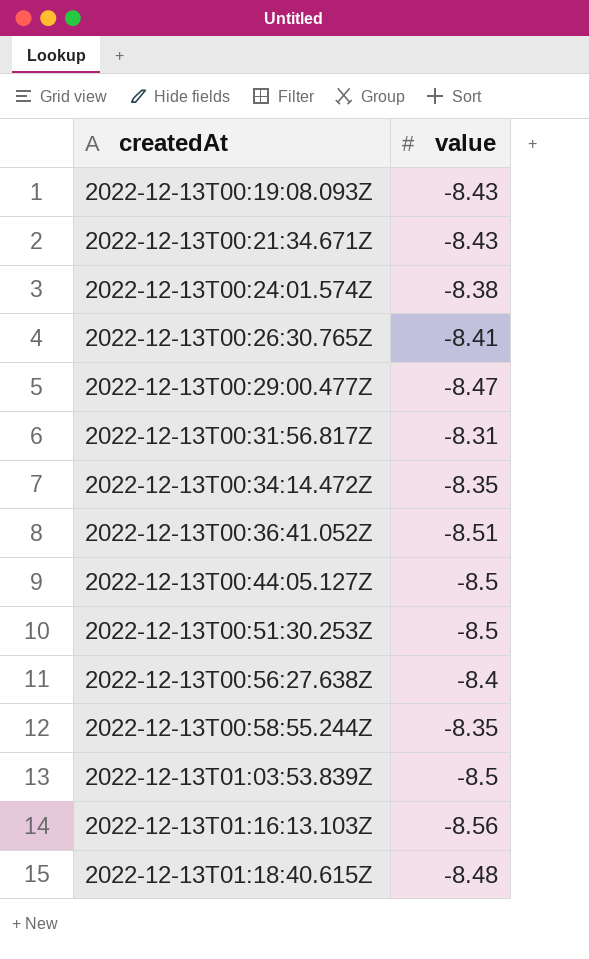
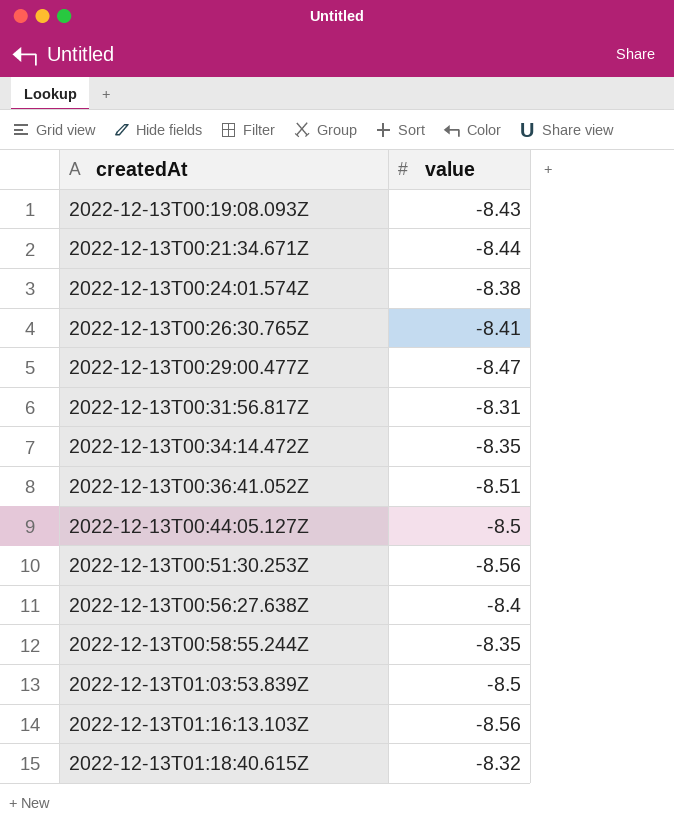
2022-12-13T00:21:34.671Z | value: -8.43 -> -8.44
2022-12-13T00:51:30.253Z | value: -8.5 -> -8.56
2022-12-13T01:18:40.615Z | value: -8.48 -> -8.32

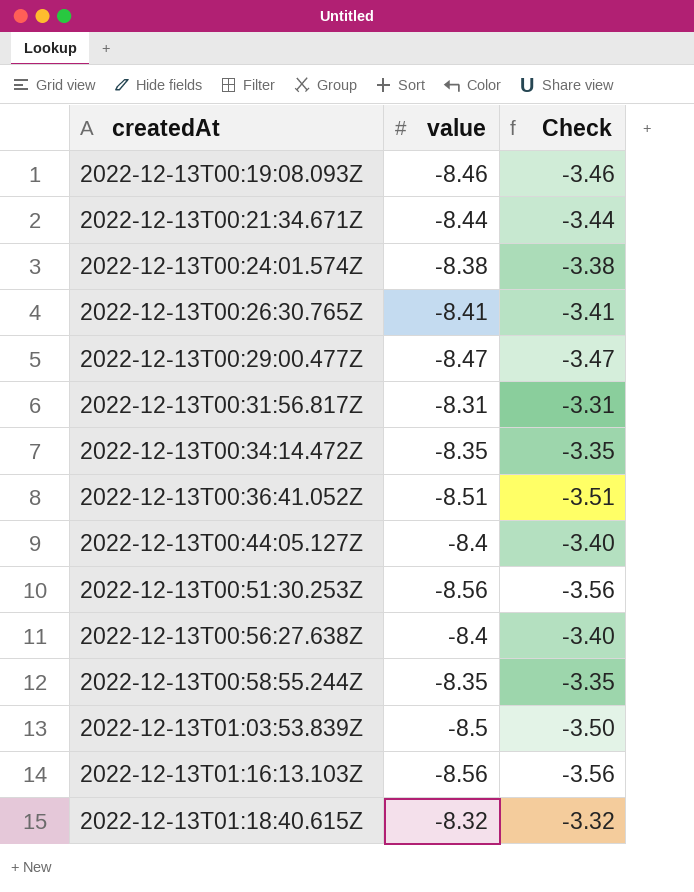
column Check | formula: none -> [value] + 5
2022-12-13T00:19:08.093Z | value: -8.43 -> -8.46
2022-12-13T00:44:05.127Z | value: -8.5 -> -8.4

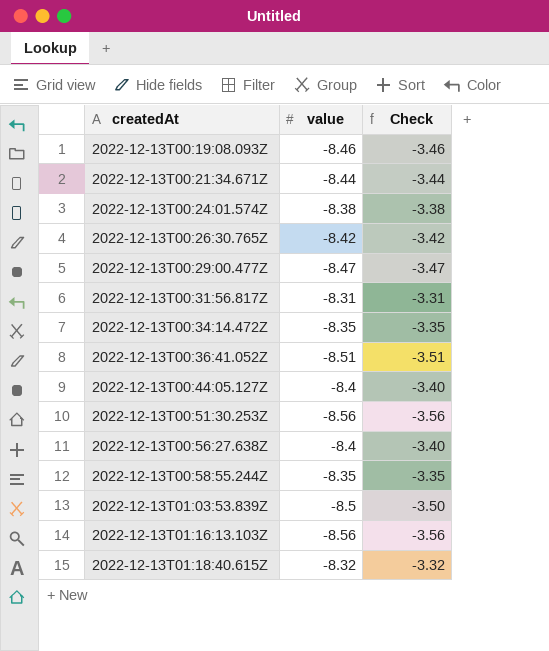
2022-12-13T00:26:30.765Z | value: -8.41 -> -8.42
2022-12-13T00:26:30.765Z | Check: -3.41 -> -3.42

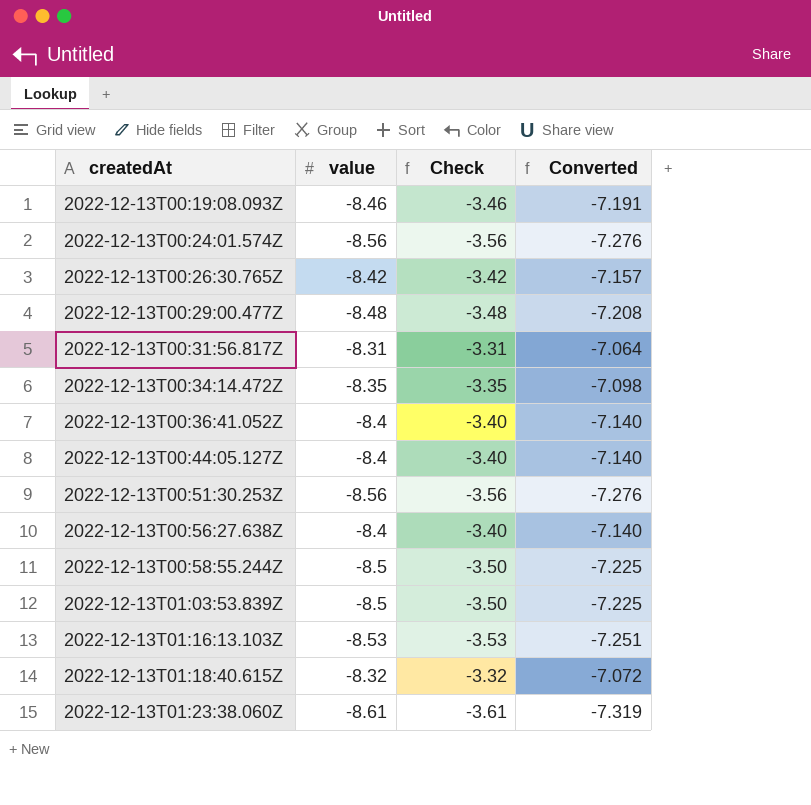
column Converted | formula: none -> [value] * 0.85
row 2022-12-13T00:21:34.671Z: -8.44 | -3.44 -> none
2022-12-13T00:24:01.574Z | value: -8.38 -> -8.56
2022-12-13T00:24:01.574Z | Check: -3.38 -> -3.56
2022-12-13T00:29:00.477Z | value: -8.47 -> -8.48
2022-12-13T00:29:00.477Z | Check: -3.47 -> -3.48
2022-12-13T00:36:41.052Z | value: -8.51 -> -8.4
2022-12-13T00:36:41.052Z | Check: -3.51 -> -3.40
2022-12-13T00:58:55.244Z | value: -8.35 -> -8.5
2022-12-13T00:58:55.244Z | Check: -3.35 -> -3.50
2022-12-13T01:16:13.103Z | value: -8.56 -> -8.53
2022-12-13T01:16:13.103Z | Check: -3.56 -> -3.53
row 2022-12-13T01:23:38.060Z: none -> -8.61 | -3.61 | -7.319

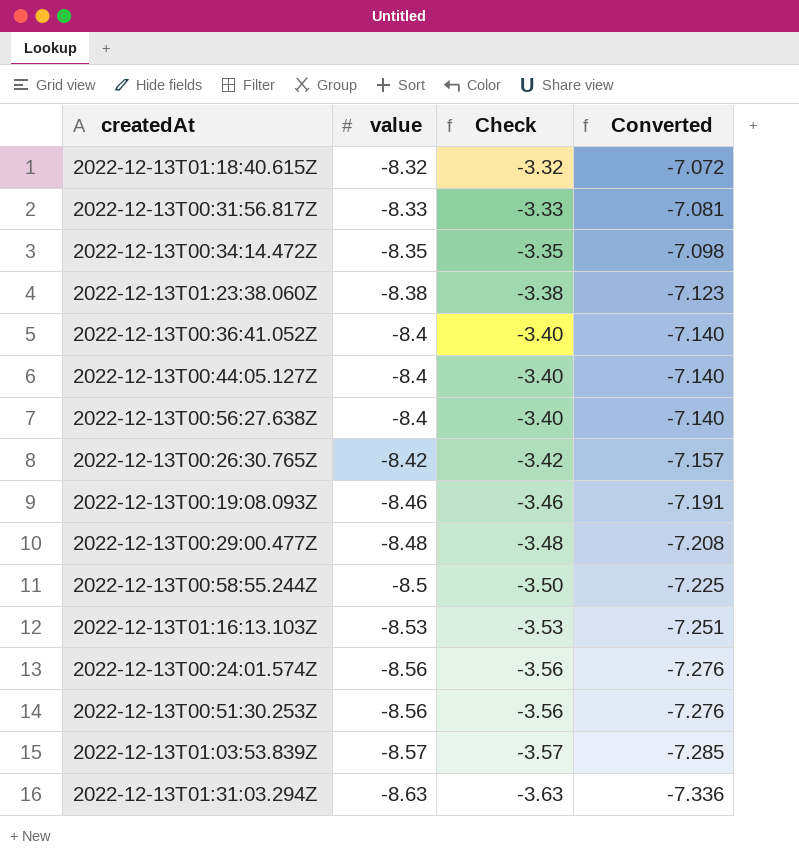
row order: createdAt ascending -> value descending
2022-12-13T00:31:56.817Z | value: -8.31 -> -8.33
2022-12-13T00:31:56.817Z | Check: -3.31 -> -3.33
2022-12-13T00:31:56.817Z | Converted: -7.064 -> -7.081
2022-12-13T01:23:38.060Z | value: -8.61 -> -8.38
2022-12-13T01:23:38.060Z | Check: -3.61 -> -3.38
2022-12-13T01:23:38.060Z | Converted: -7.319 -> -7.123
2022-12-13T01:03:53.839Z | value: -8.5 -> -8.57
2022-12-13T01:03:53.839Z | Check: -3.50 -> -3.57
2022-12-13T01:03:53.839Z | Converted: -7.225 -> -7.285
row 2022-12-13T01:31:03.294Z: none -> -8.63 | -3.63 | -7.336

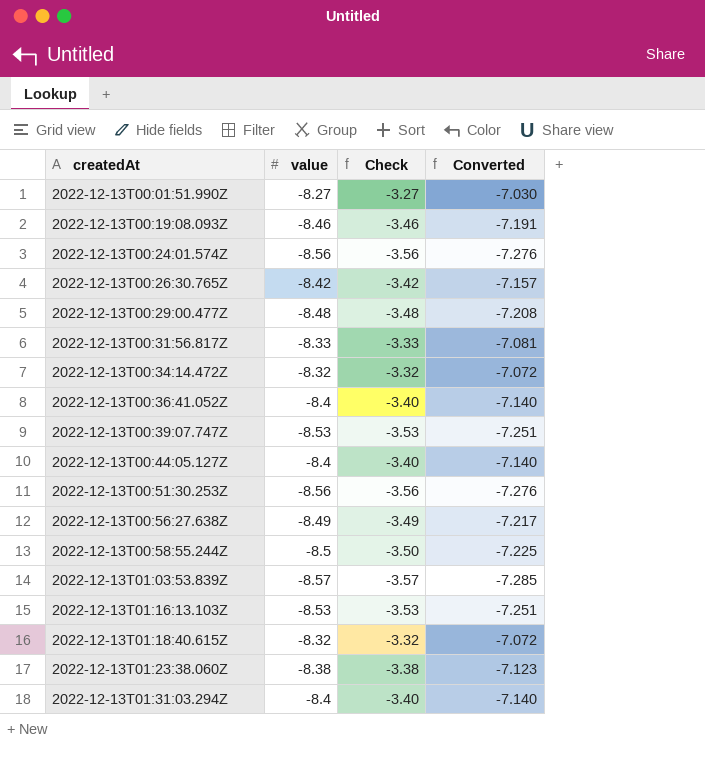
row order: value descending -> createdAt ascending
row 2022-12-13T00:01:51.990Z: none -> -8.27 | -3.27 | -7.030
2022-12-13T00:34:14.472Z | value: -8.35 -> -8.32
2022-12-13T00:34:14.472Z | Check: -3.35 -> -3.32
2022-12-13T00:34:14.472Z | Converted: -7.098 -> -7.072
row 2022-12-13T00:39:07.747Z: none -> -8.53 | -3.53 | -7.251
2022-12-13T00:56:27.638Z | value: -8.4 -> -8.49
2022-12-13T00:56:27.638Z | Check: -3.40 -> -3.49
2022-12-13T00:56:27.638Z | Converted: -7.140 -> -7.217
2022-12-13T01:31:03.294Z | value: -8.63 -> -8.4
2022-12-13T01:31:03.294Z | Check: -3.63 -> -3.40
2022-12-13T01:31:03.294Z | Converted: -7.336 -> -7.140

